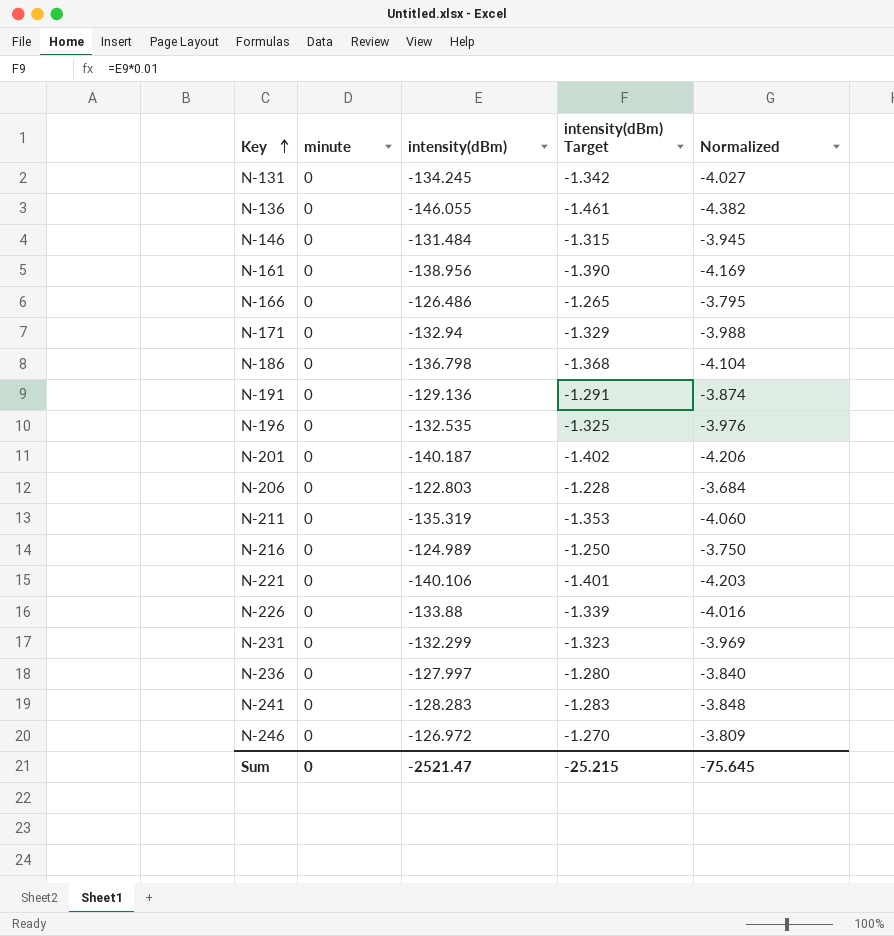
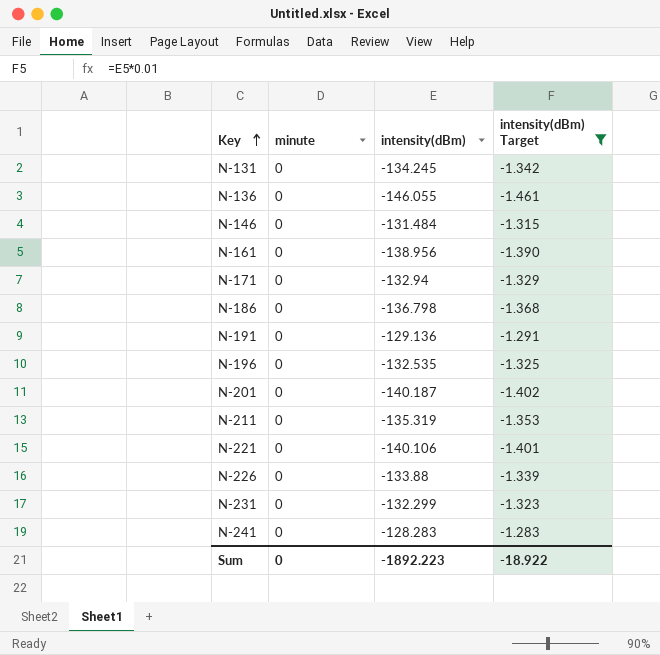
filter: none -> intensity(dBm) Target <= -1.283
column Normalized | formula: [intensity(dBm)] * 0.03 -> none
Sum | intensity(dBm): -2521.47 -> -1892.223
Sum | intensity(dBm) Target: -25.215 -> -18.922

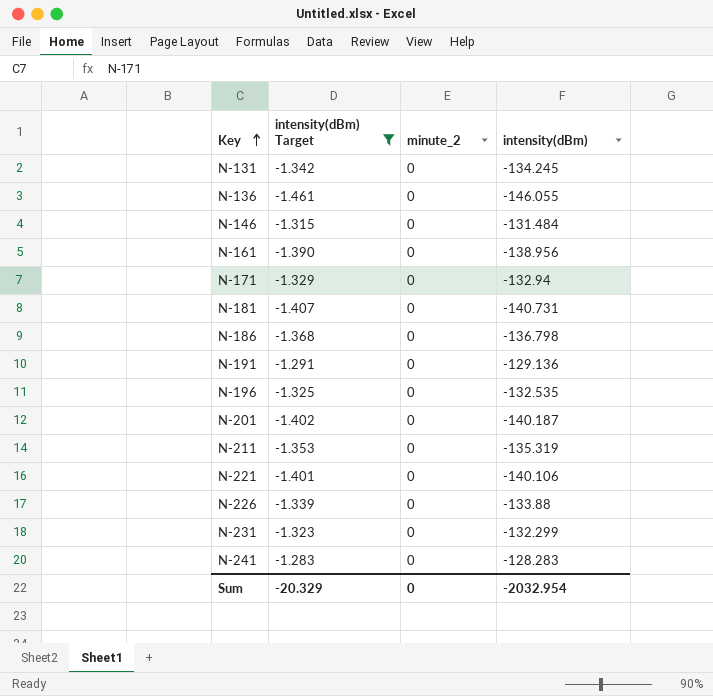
column intensity(dBm) Target | position: 4 -> 2
column name: minute -> minute_2
row N-181: none -> -1.407 | 0 | -140.731
Sum | intensity(dBm) Target: -18.922 -> -20.329
Sum | intensity(dBm): -1892.223 -> -2032.954

